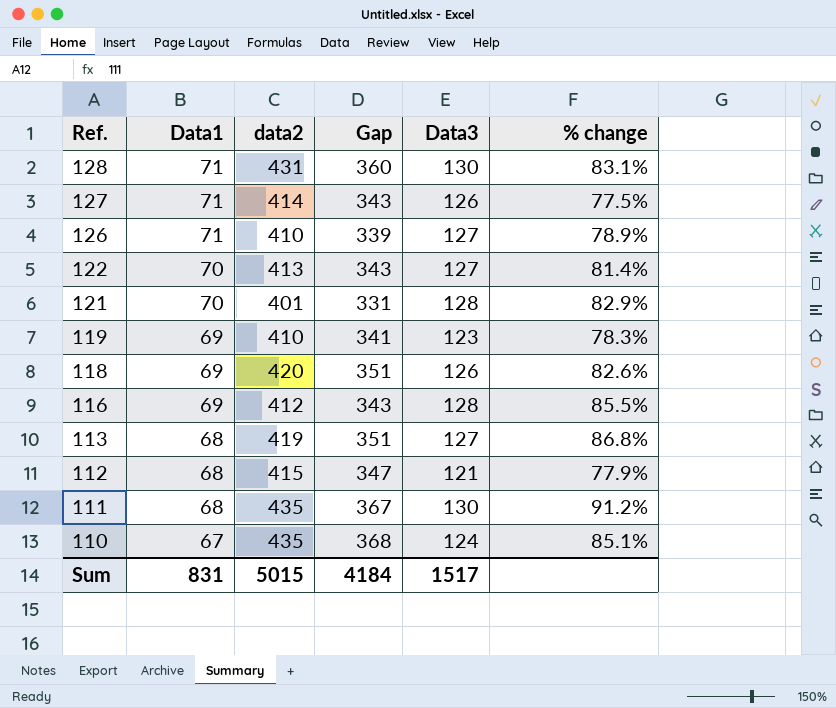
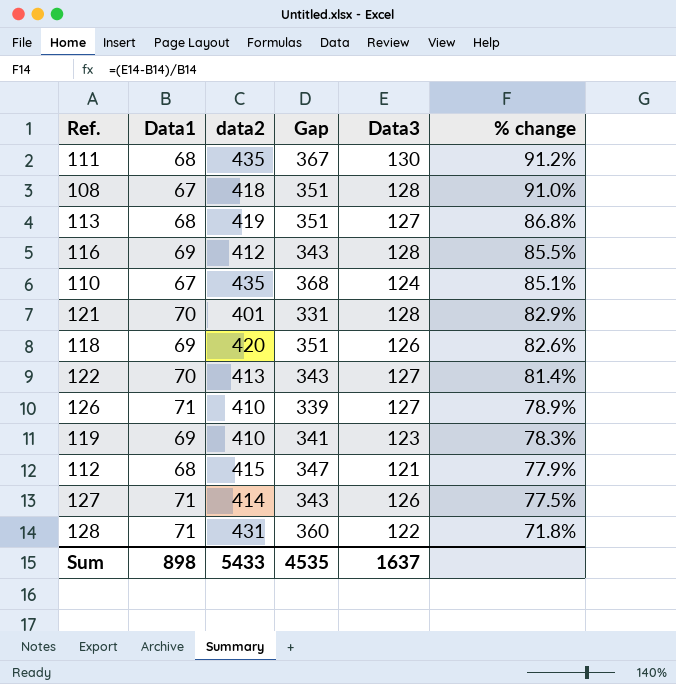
row order: Ref. descending -> % change descending
row 108: none -> 67 | 418 | 351 | 128 | 91.0%
128 | Data3: 130 -> 122
128 | % change: 83.1% -> 71.8%
Sum | Data1: 831 -> 898
Sum | data2: 5015 -> 5433
Sum | Gap: 4184 -> 4535
Sum | Data3: 1517 -> 1637

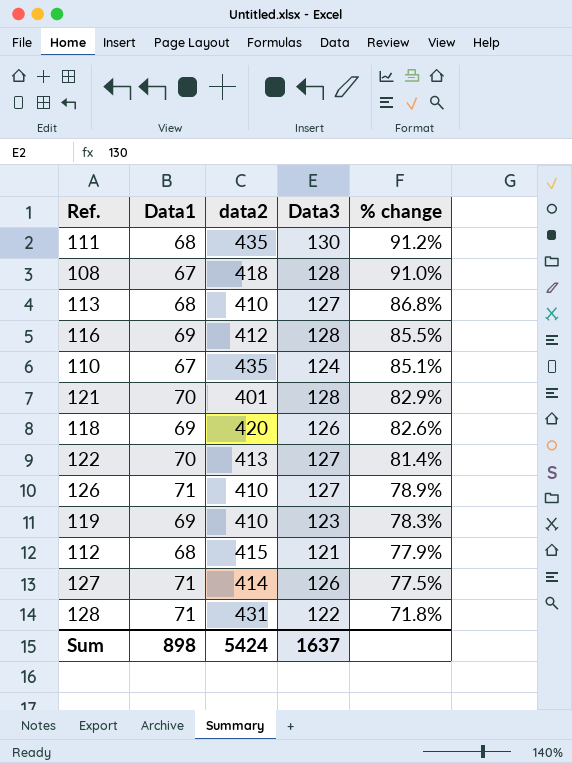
column Gap | formula: [data2] - [Data1] -> none
113 | data2: 419 -> 410
Sum | data2: 5433 -> 5424

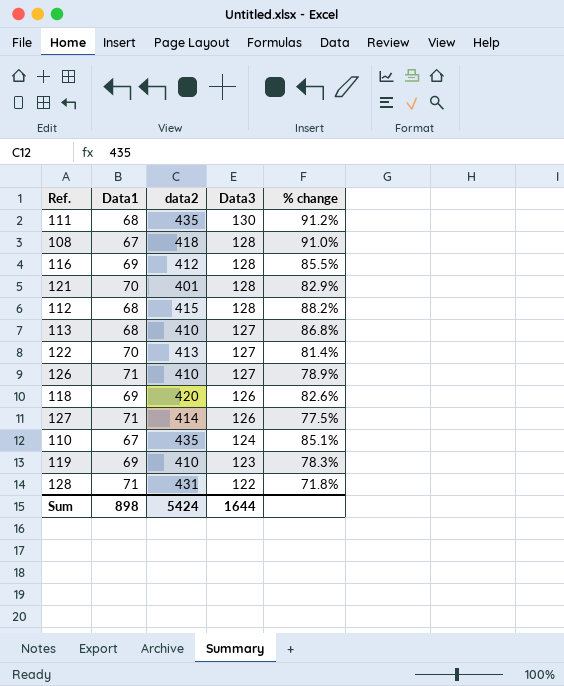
row order: % change descending -> Data3 descending
112 | Data3: 121 -> 128
112 | % change: 77.9% -> 88.2%
Sum | Data3: 1637 -> 1644

